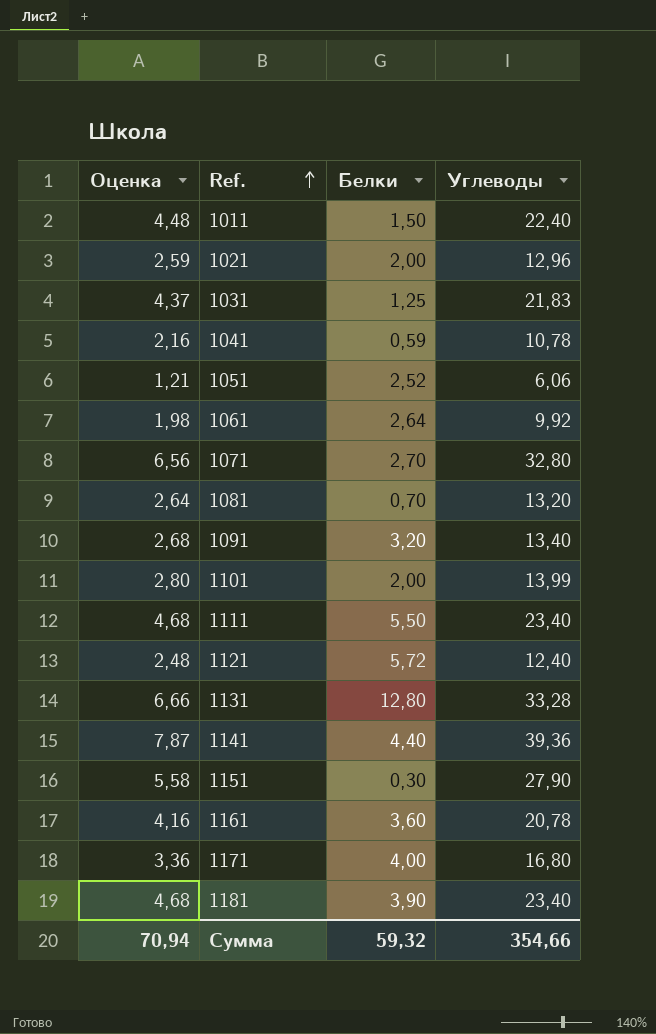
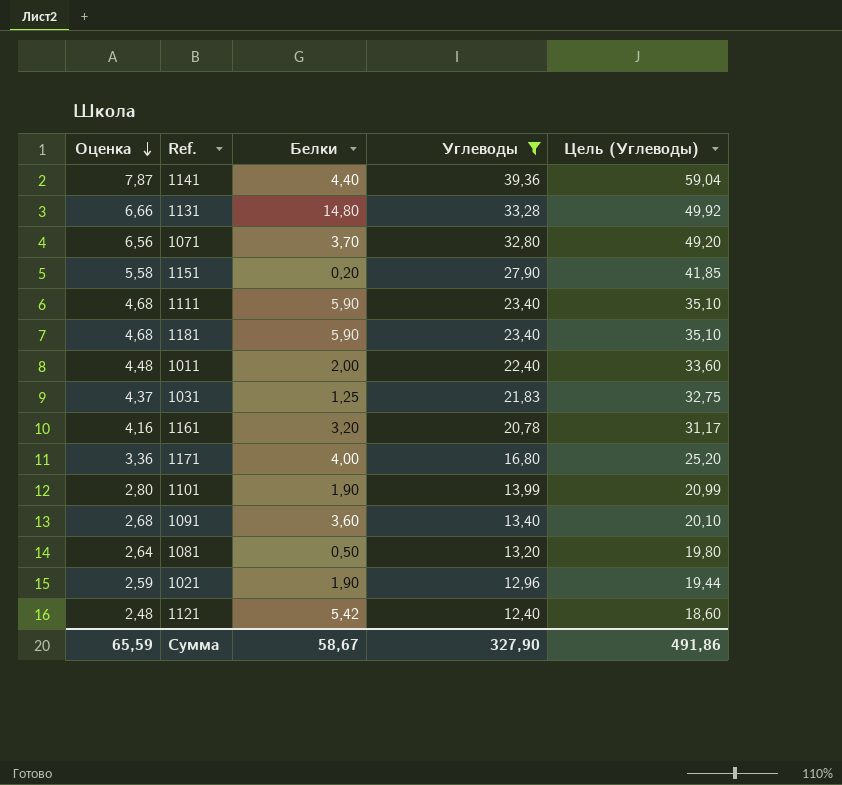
filter: none -> Углеводы >= 12,40
row order: Ref. ascending -> Оценка descending
column Цель (Углеводы) | formula: none -> [Углеводы] * 1,5
1131 | Белки: 12,80 -> 14,80
1071 | Белки: 2,70 -> 3,70
1151 | Белки: 0,30 -> 0,20
1111 | Белки: 5,50 -> 5,90
1181 | Белки: 3,90 -> 5,90
1011 | Белки: 1,50 -> 2,00
1161 | Белки: 3,60 -> 3,20
1101 | Белки: 2,00 -> 1,90
1091 | Белки: 3,20 -> 3,60
1081 | Белки: 0,70 -> 0,50
1021 | Белки: 2,00 -> 1,90
1121 | Белки: 5,72 -> 5,42
Сумма | Оценка: 70,94 -> 65,59
Сумма | Белки: 59,32 -> 58,67
Сумма | Углеводы: 354,66 -> 327,90

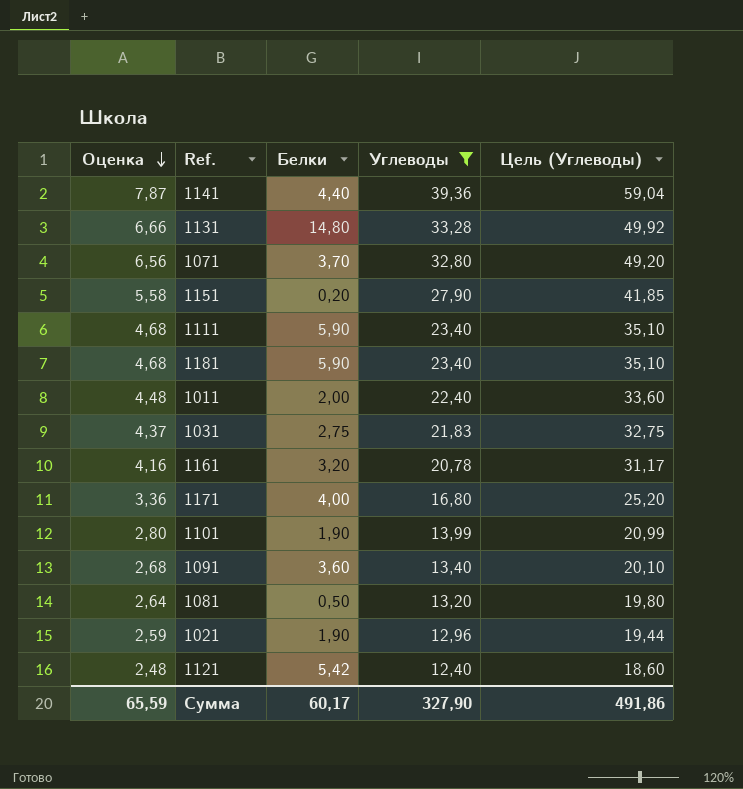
1031 | Белки: 1,25 -> 2,75
Сумма | Белки: 58,67 -> 60,17

